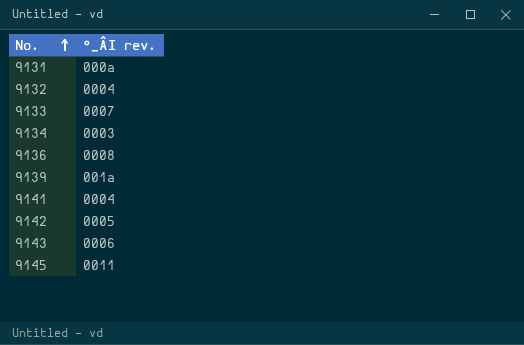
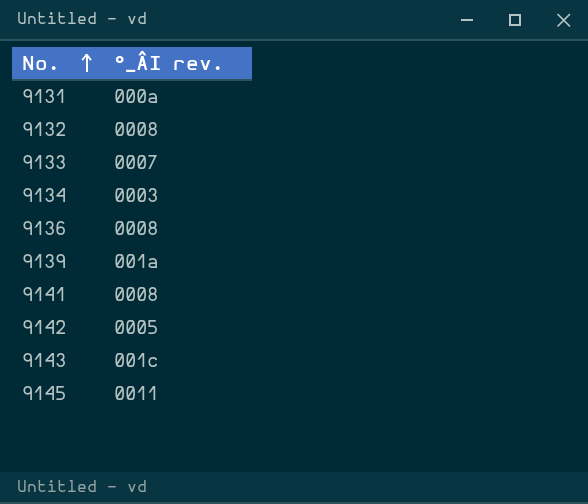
9132 | °_ÂI rev.: 0004 -> 0008
9141 | °_ÂI rev.: 0004 -> 0008
9143 | °_ÂI rev.: 0006 -> 001c

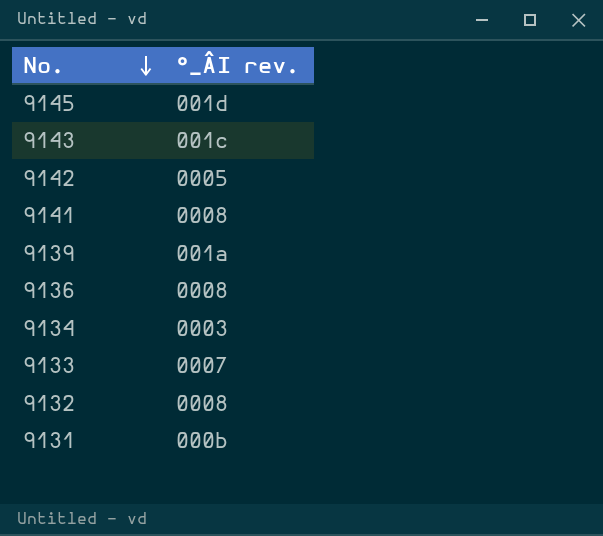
row order: No. ascending -> No. descending
9145 | °_ÂI rev.: 0011 -> 001d
9131 | °_ÂI rev.: 000a -> 000b

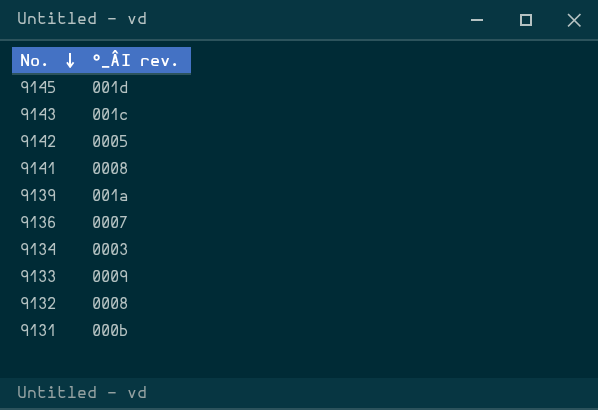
9136 | °_ÂI rev.: 0008 -> 0007
9133 | °_ÂI rev.: 0007 -> 0009

